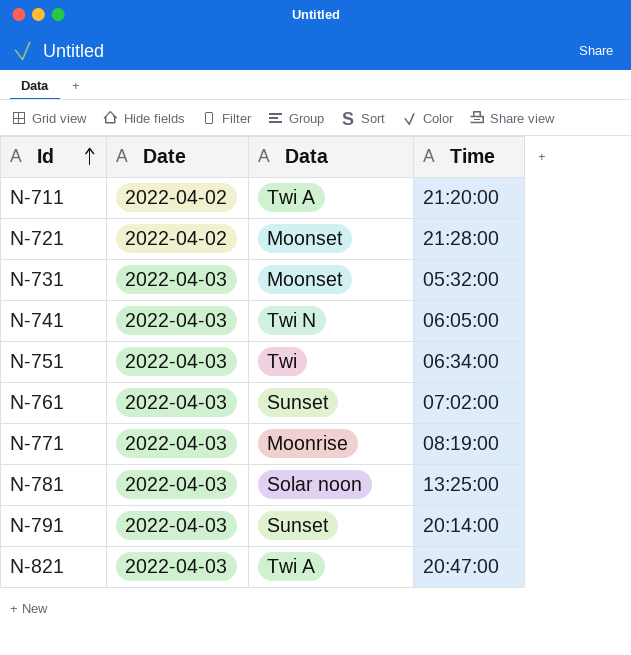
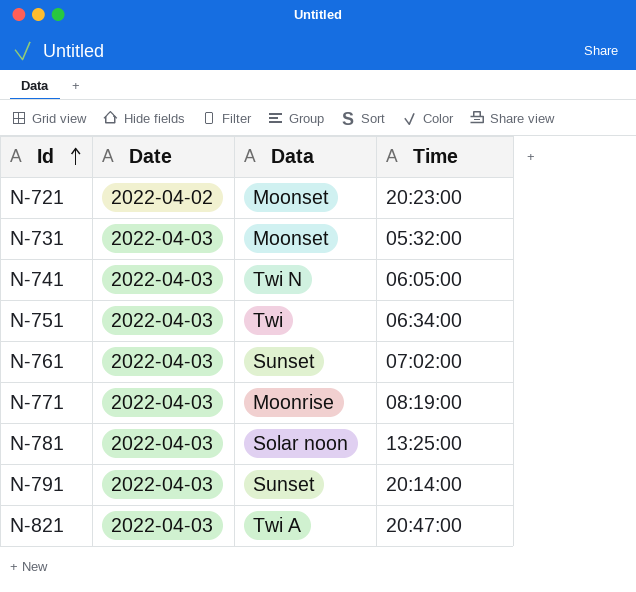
row N-711: 2022-04-02 | Twi A | 21:20:00 -> none
N-721 | Time: 21:28:00 -> 20:23:00

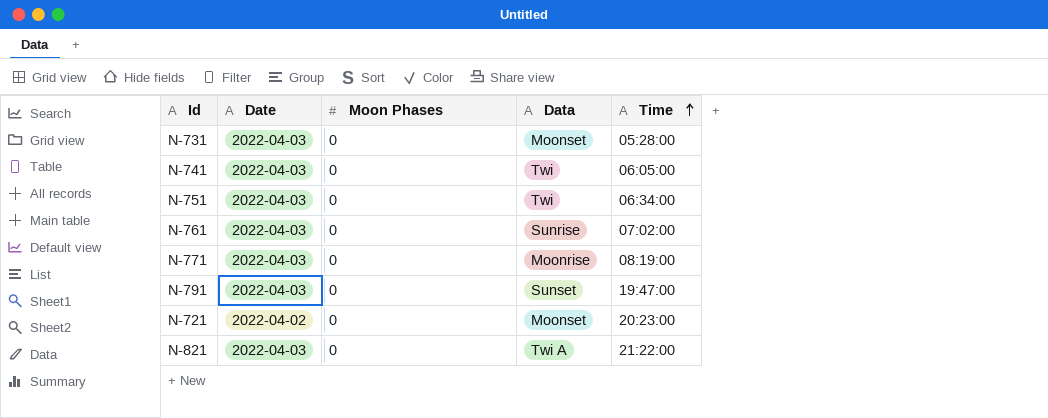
row order: Id ascending -> Time ascending
column Moon Phases | position: none -> 3
row N-781: 2022-04-03 | Solar noon | 13:25:00 -> none
N-731 | Time: 05:32:00 -> 05:28:00
N-741 | Data: Twi N -> Twi
N-761 | Data: Sunset -> Sunrise
N-791 | Time: 20:14:00 -> 19:47:00
N-821 | Time: 20:47:00 -> 21:22:00

